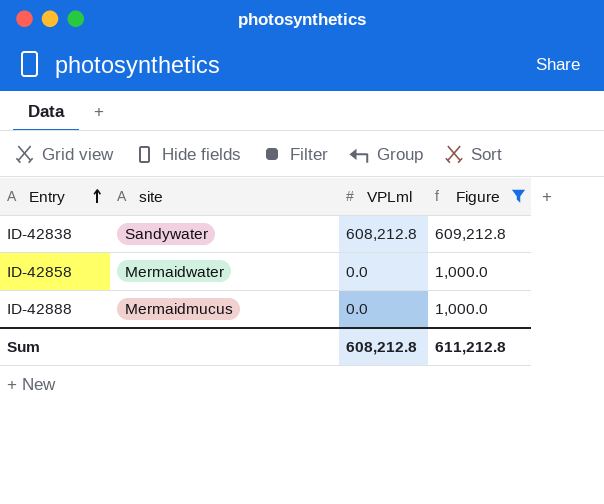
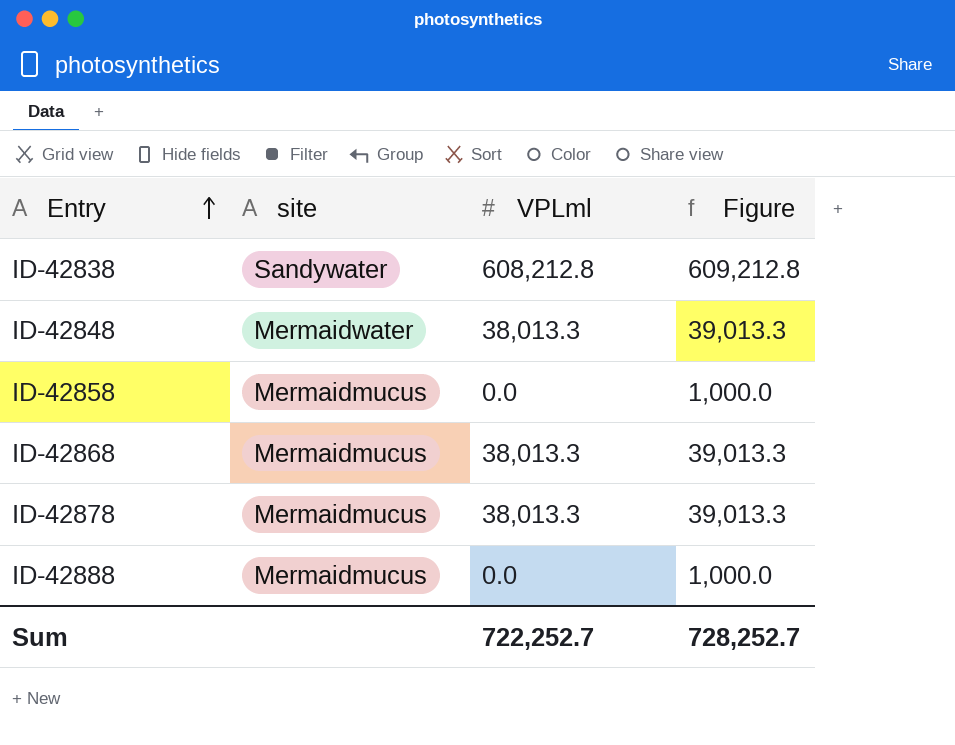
filter: Figure != 39,013.3 -> none
ID-42858 | site: Mermaidwater -> Mermaidmucus
Sum | VPLml: 608,212.8 -> 722,252.7
Sum | Figure: 611,212.8 -> 728,252.7

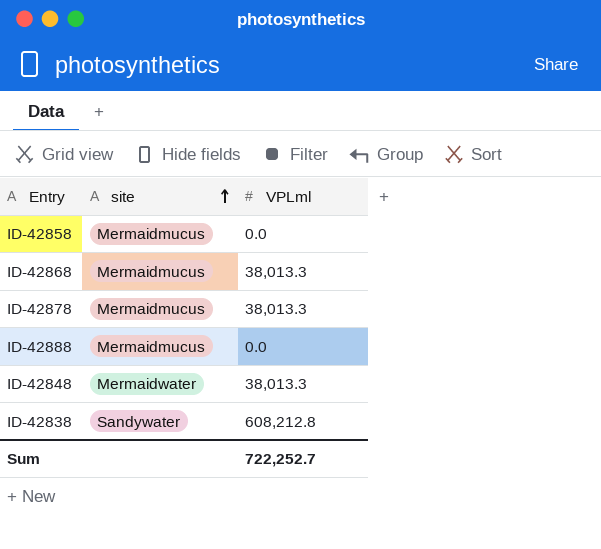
row order: Entry ascending -> site ascending
column Figure | formula: [VPLml] + 1000 -> none

